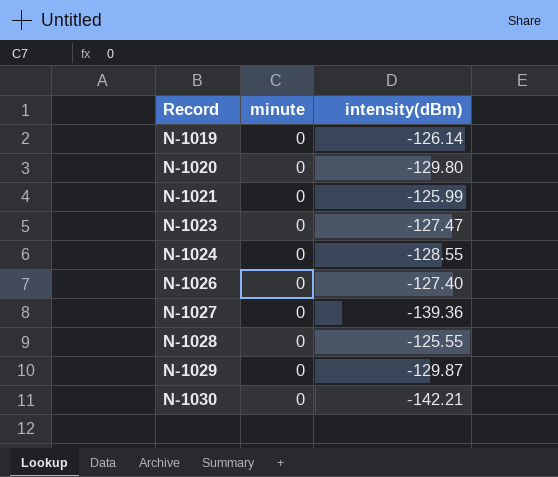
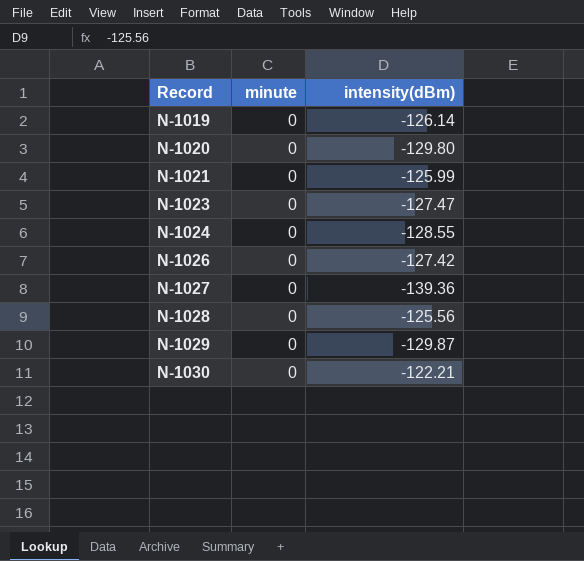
N-1026 | intensity(dBm): -127.40 -> -127.42
N-1028 | intensity(dBm): -125.55 -> -125.56
N-1030 | intensity(dBm): -142.21 -> -122.21

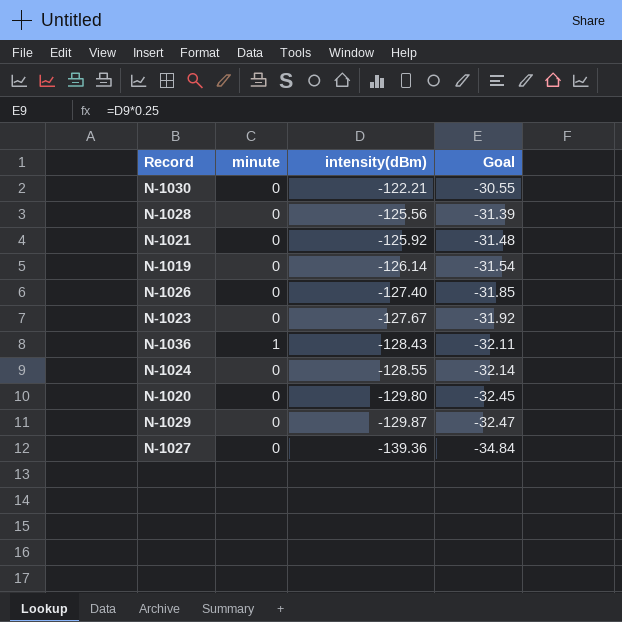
row order: Record ascending -> intensity(dBm) descending
column Goal | formula: none -> [intensity(dBm)] * 0.25
N-1021 | intensity(dBm): -125.99 -> -125.92
N-1026 | intensity(dBm): -127.42 -> -127.40
N-1023 | intensity(dBm): -127.47 -> -127.67
row N-1036: none -> 1 | -128.43 | -32.11

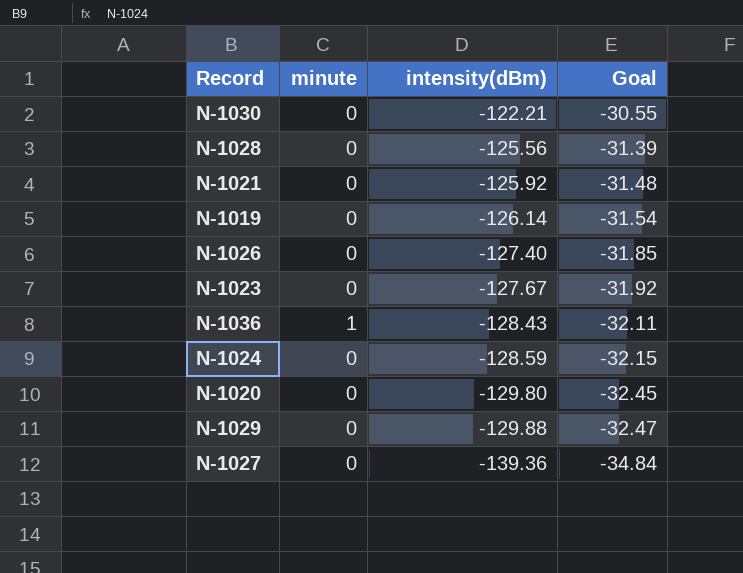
N-1024 | intensity(dBm): -128.55 -> -128.59
N-1024 | Goal: -32.14 -> -32.15
N-1029 | intensity(dBm): -129.87 -> -129.88

